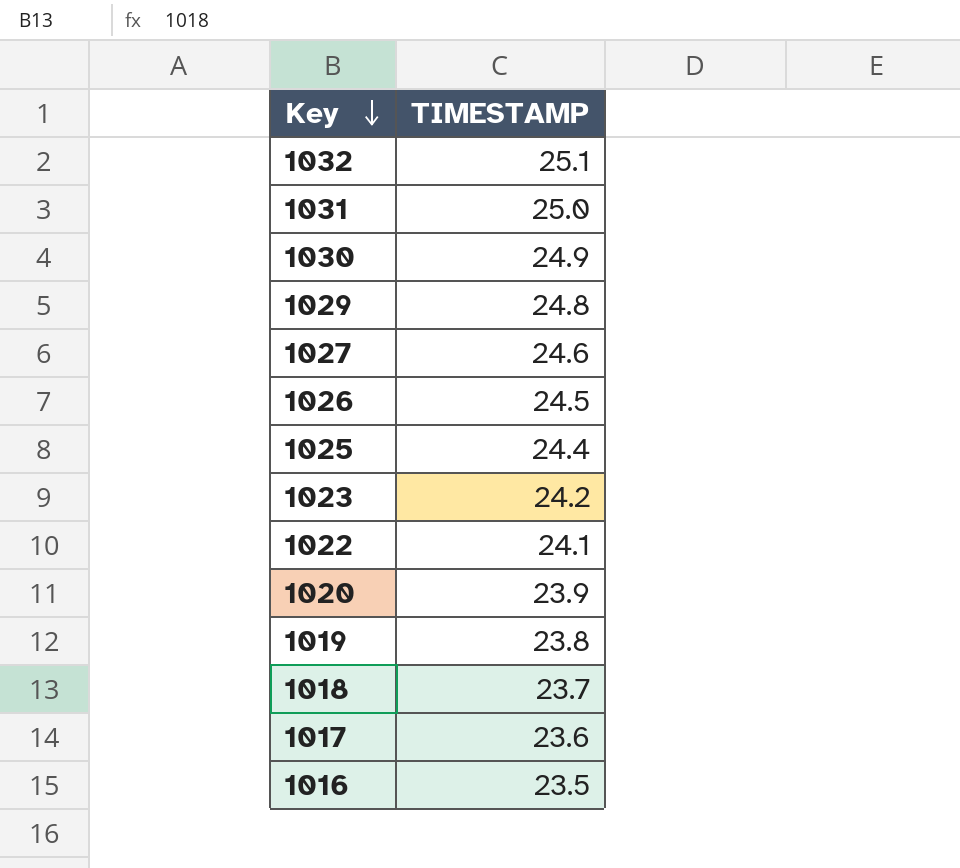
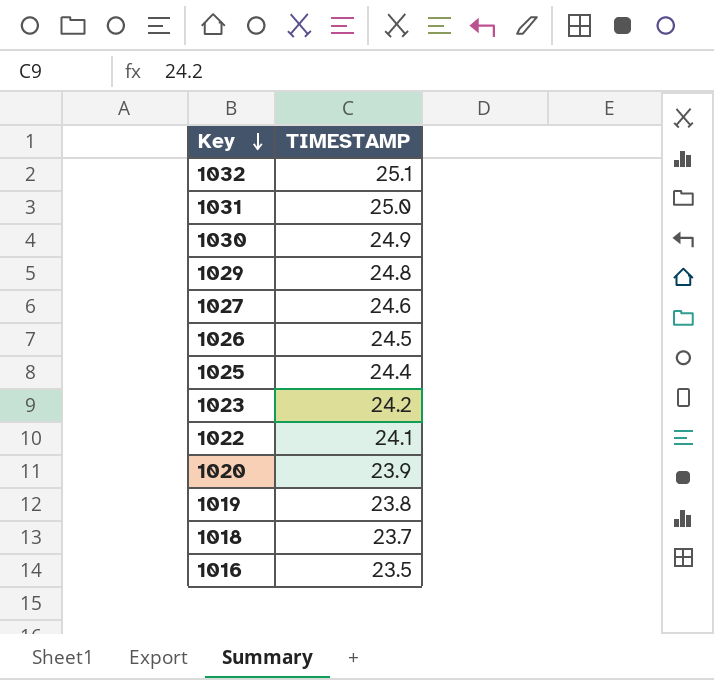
row 1017: 23.6 -> none

